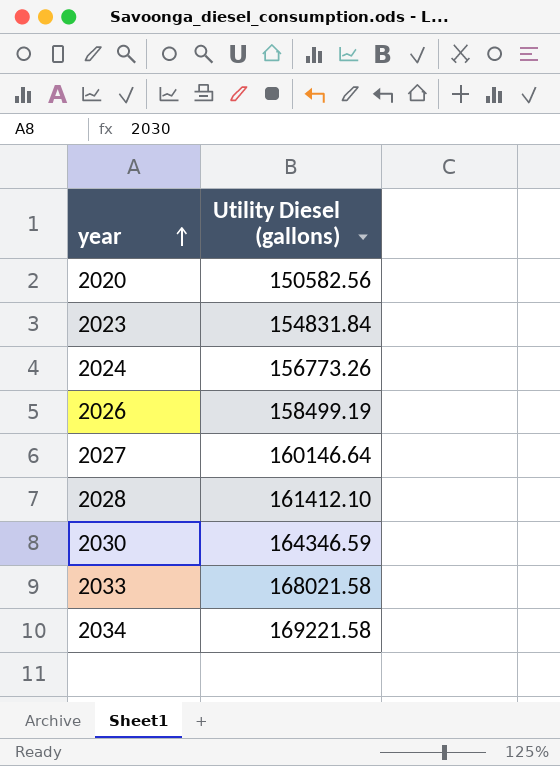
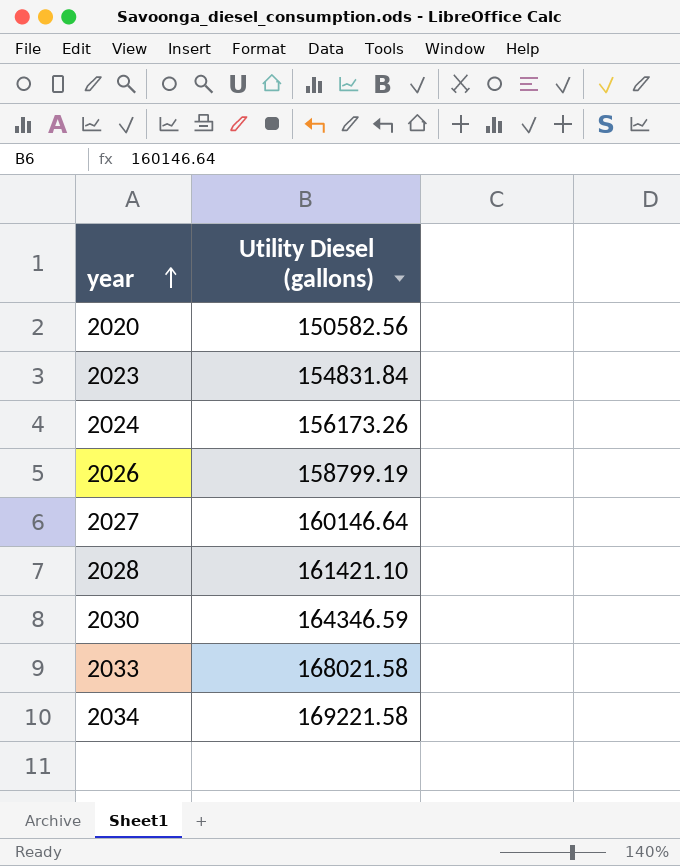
2024 | Utility Diesel (gallons): 156773.26 -> 156173.26
2026 | Utility Diesel (gallons): 158499.19 -> 158799.19
2028 | Utility Diesel (gallons): 161412.10 -> 161421.10

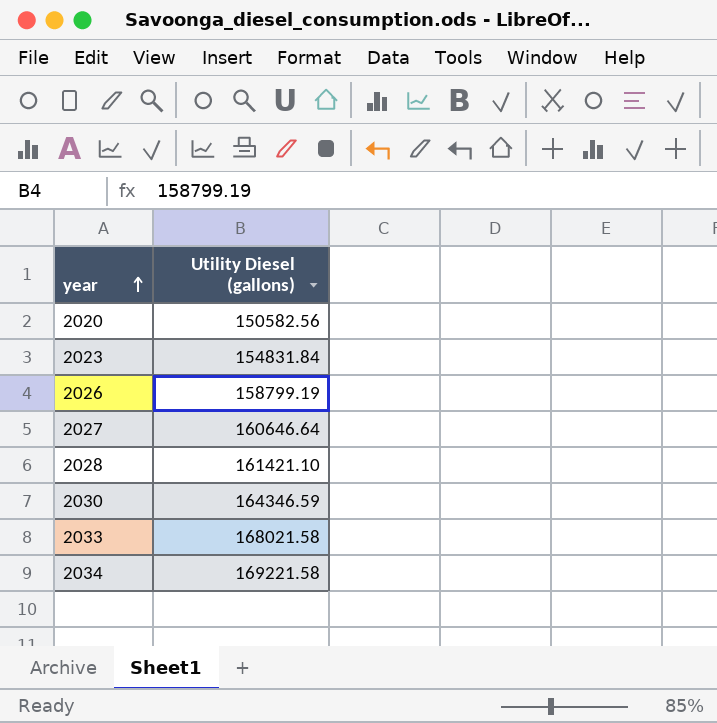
row 2024: 156173.26 -> none
2027 | Utility Diesel (gallons): 160146.64 -> 160646.64

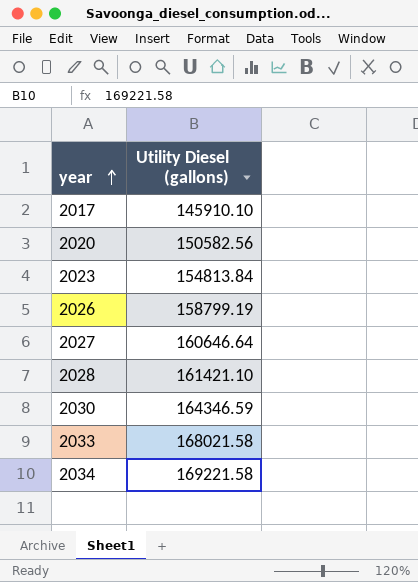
row 2017: none -> 145910.10
2023 | Utility Diesel (gallons): 154831.84 -> 154813.84

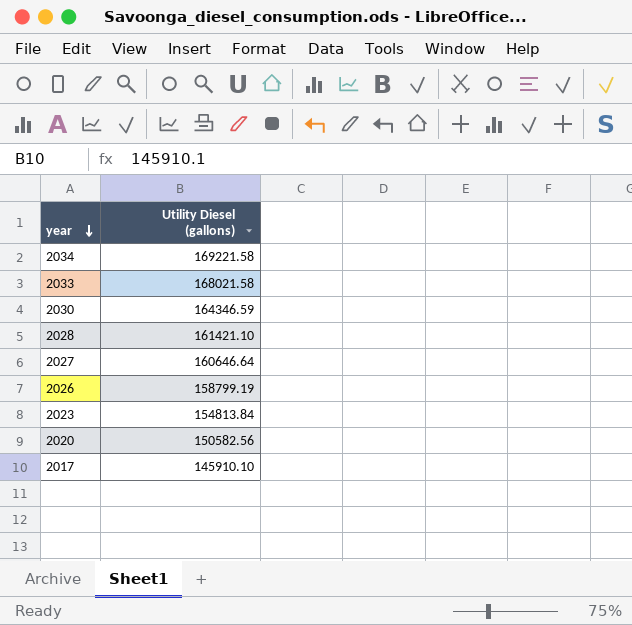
row order: year ascending -> year descending

